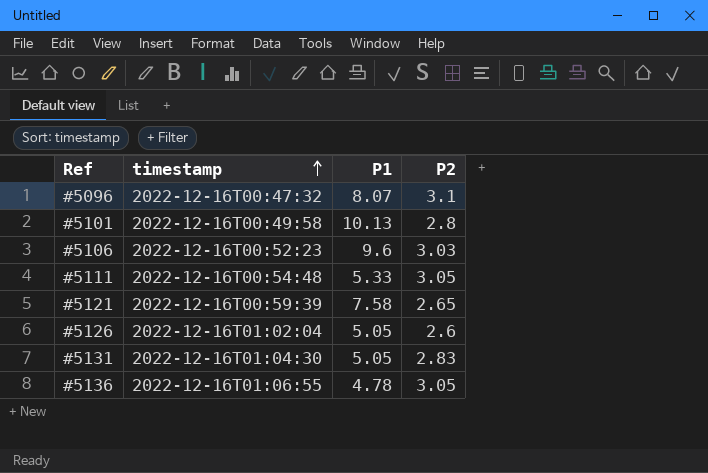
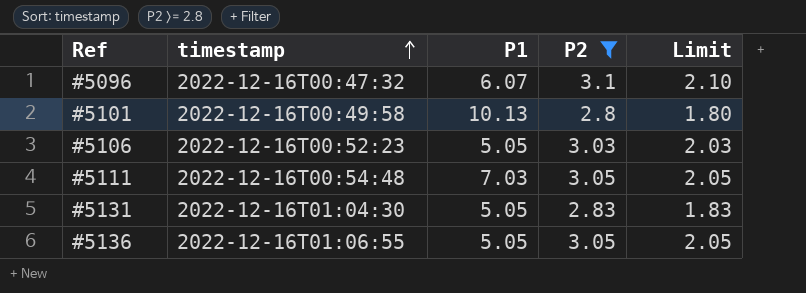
filter: none -> P2 >= 2.8
column Limit | formula: none -> [P2] - 1
#5096 | P1: 8.07 -> 6.07
#5106 | P1: 9.6 -> 5.05
#5111 | P1: 5.33 -> 7.03
#5136 | P1: 4.78 -> 5.05

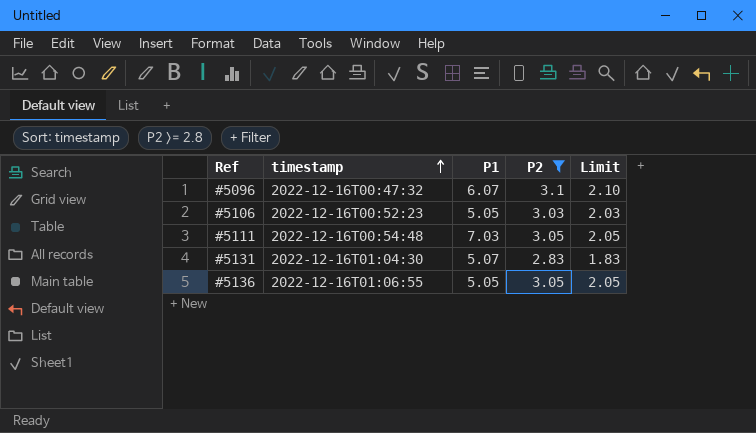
row #5101: 2022-12-16T00:49:58 | 10.13 | 2.8 | 1.80 -> none
#5131 | P1: 5.05 -> 5.07

